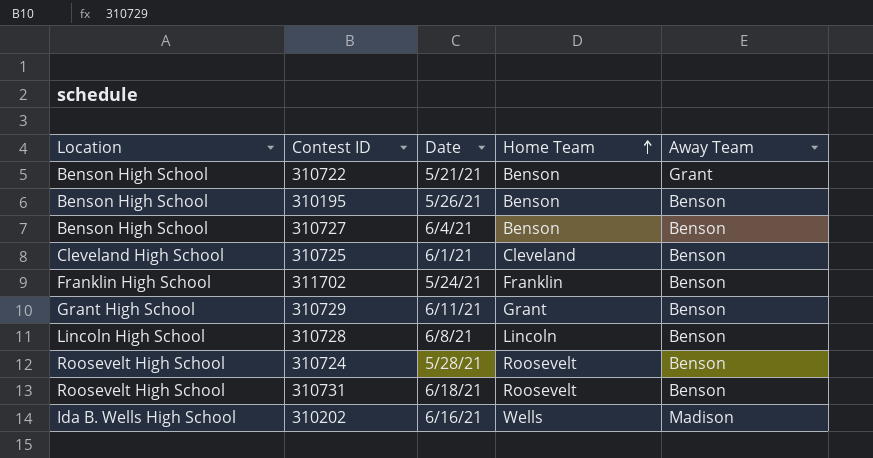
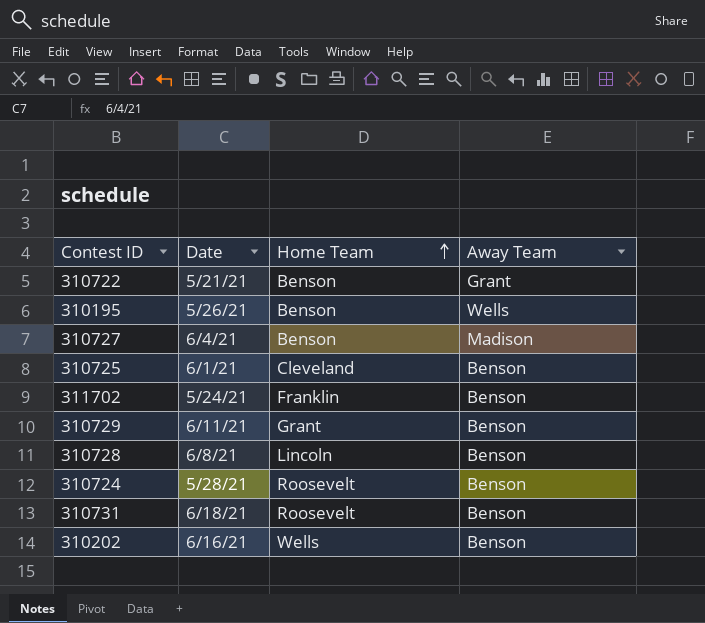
column Location | position: 1 -> none
310195 | Away Team: Benson -> Wells
310727 | Away Team: Benson -> Madison
310202 | Away Team: Madison -> Benson

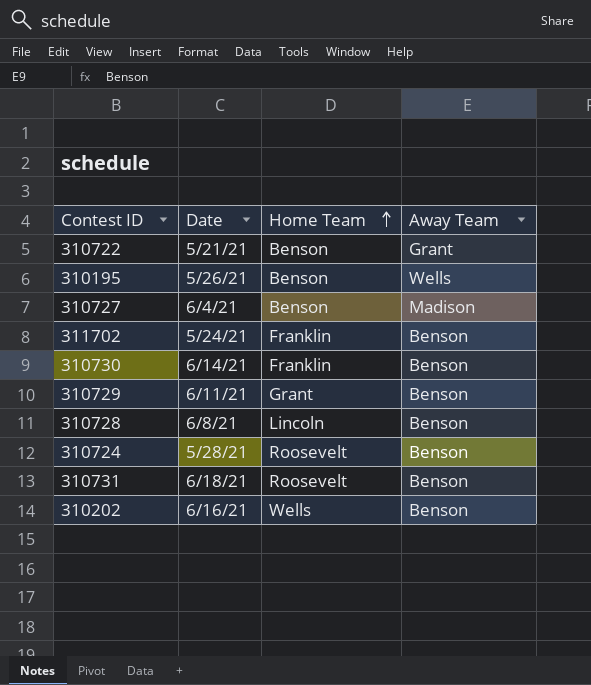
row 310725: 6/1/21 | Cleveland | Benson -> none
row 310730: none -> 6/14/21 | Franklin | Benson

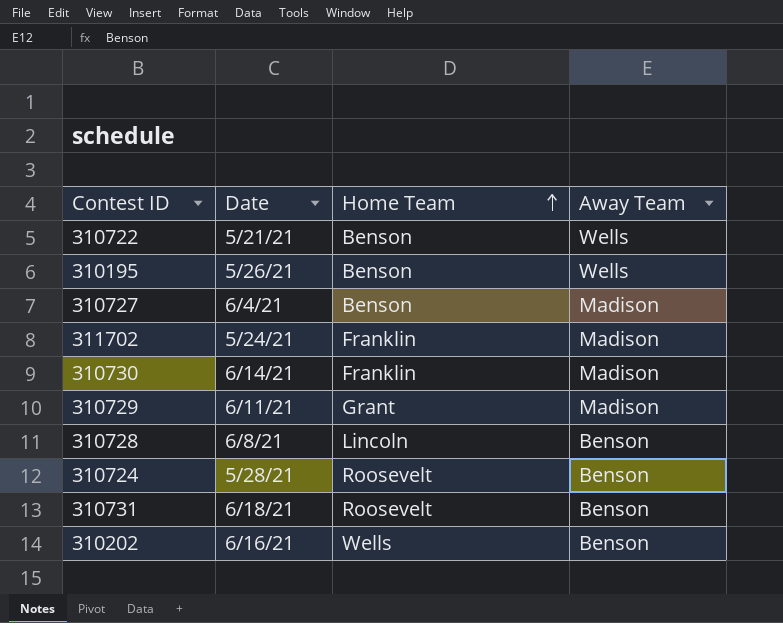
310722 | Away Team: Grant -> Wells
311702 | Away Team: Benson -> Madison
310730 | Away Team: Benson -> Madison
310729 | Away Team: Benson -> Madison

